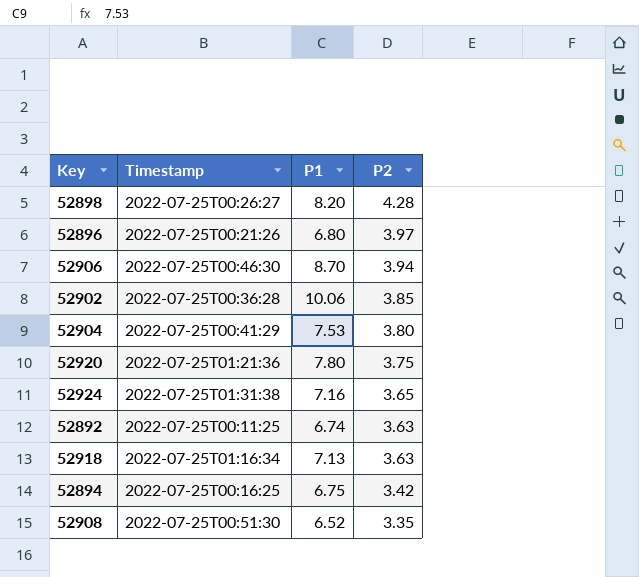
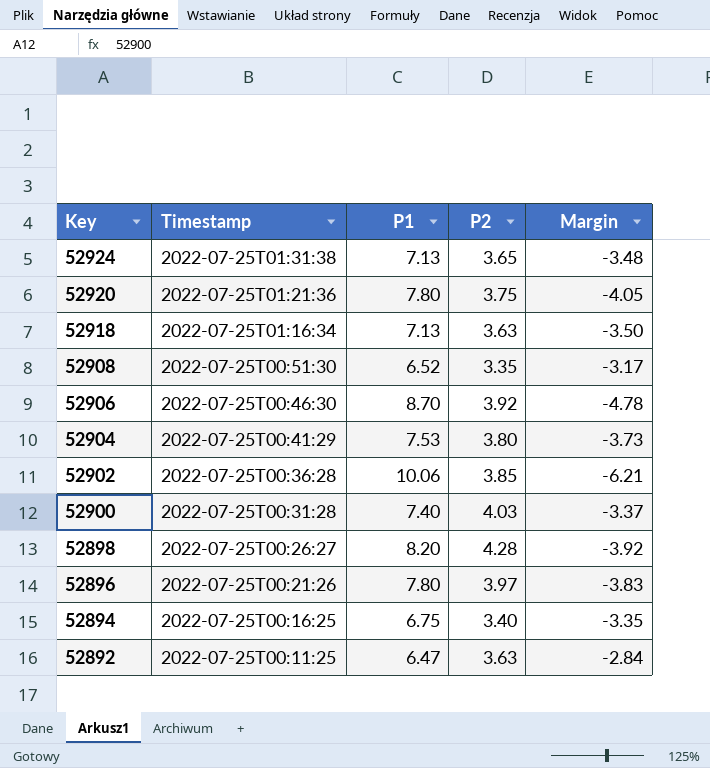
row order: P2 descending -> Key descending
column Margin | formula: none -> [P2] - [P1]
52924 | P1: 7.16 -> 7.13
52906 | P2: 3.94 -> 3.92
row 52900: none -> 2022-07-25T00:31:28 | 7.40 | 4.03 | -3.37
52896 | P1: 6.80 -> 7.80
52894 | P2: 3.42 -> 3.40
52892 | P1: 6.74 -> 6.47

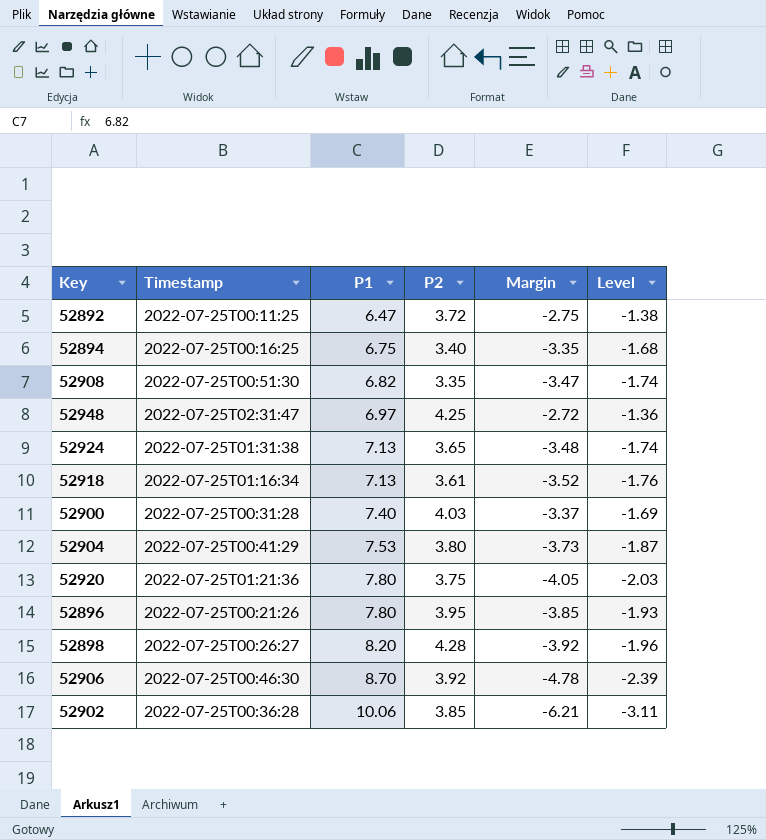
row order: Key descending -> P1 ascending
column Level | formula: none -> [Margin] * 0.5
52892 | P2: 3.63 -> 3.72
52892 | Margin: -2.84 -> -2.75
52908 | P1: 6.52 -> 6.82
52908 | Margin: -3.17 -> -3.47
row 52948: none -> 2022-07-25T02:31:47 | 6.97 | 4.25 | -2.72 | -1.36
52918 | P2: 3.63 -> 3.61
52918 | Margin: -3.50 -> -3.52
52896 | P2: 3.97 -> 3.95
52896 | Margin: -3.83 -> -3.85

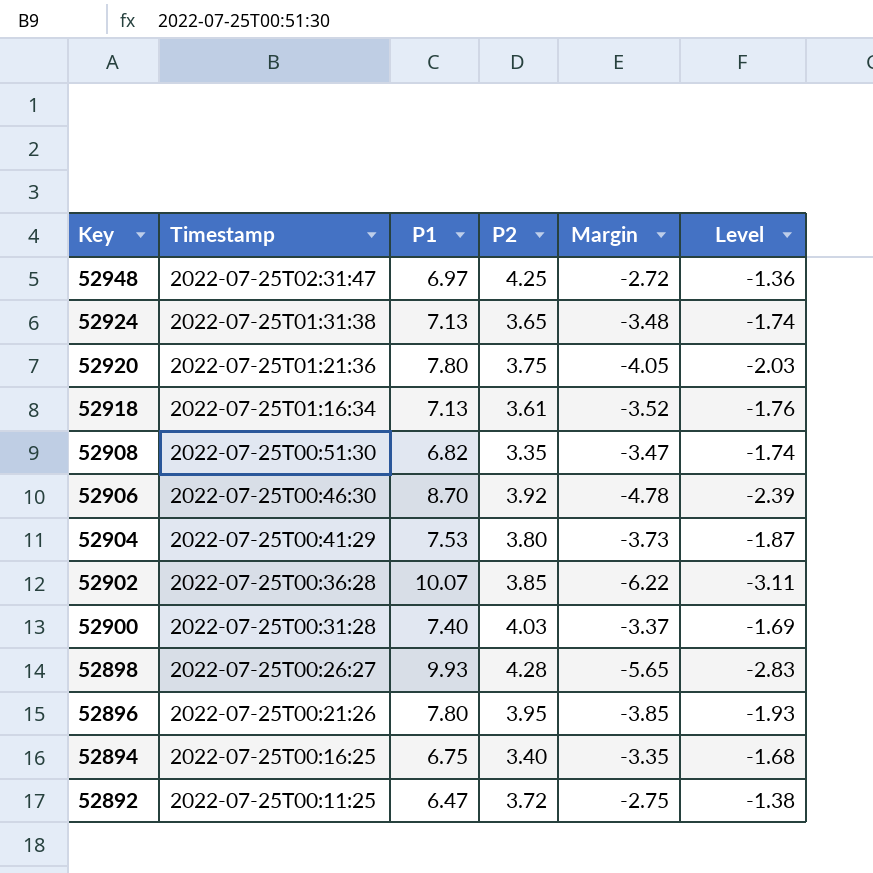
row order: P1 ascending -> Key descending
52902 | P1: 10.06 -> 10.07
52902 | Margin: -6.21 -> -6.22
52898 | P1: 8.20 -> 9.93
52898 | Margin: -3.92 -> -5.65
52898 | Level: -1.96 -> -2.83

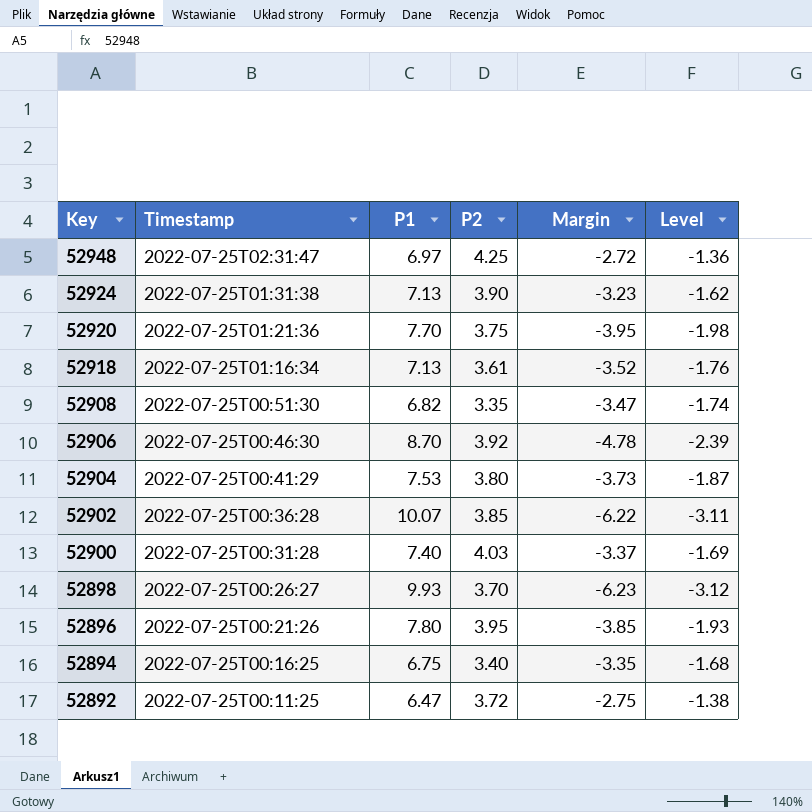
52924 | P2: 3.65 -> 3.90
52924 | Margin: -3.48 -> -3.23
52924 | Level: -1.74 -> -1.62
52920 | P1: 7.80 -> 7.70
52920 | Margin: -4.05 -> -3.95
52920 | Level: -2.03 -> -1.98
52898 | P2: 4.28 -> 3.70
52898 | Margin: -5.65 -> -6.23
52898 | Level: -2.83 -> -3.12

